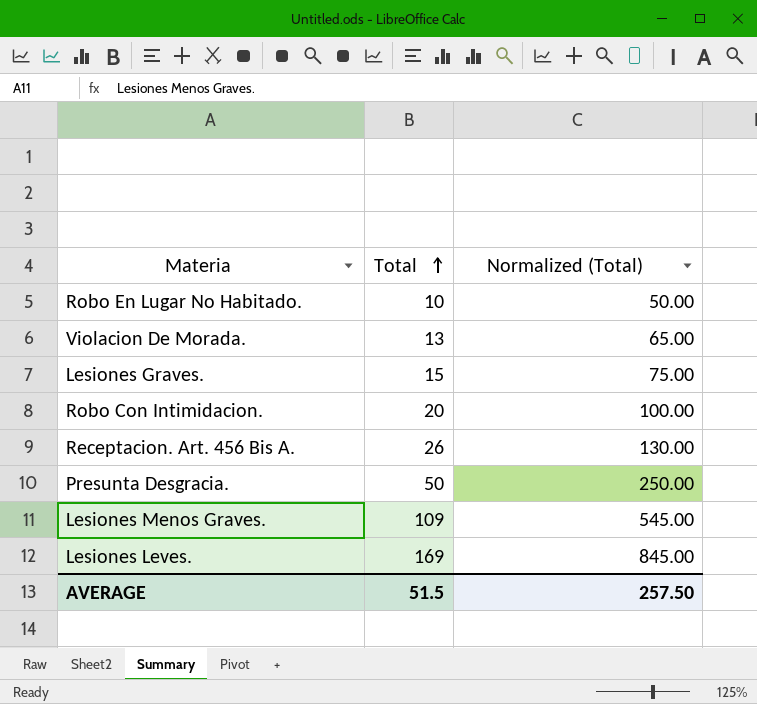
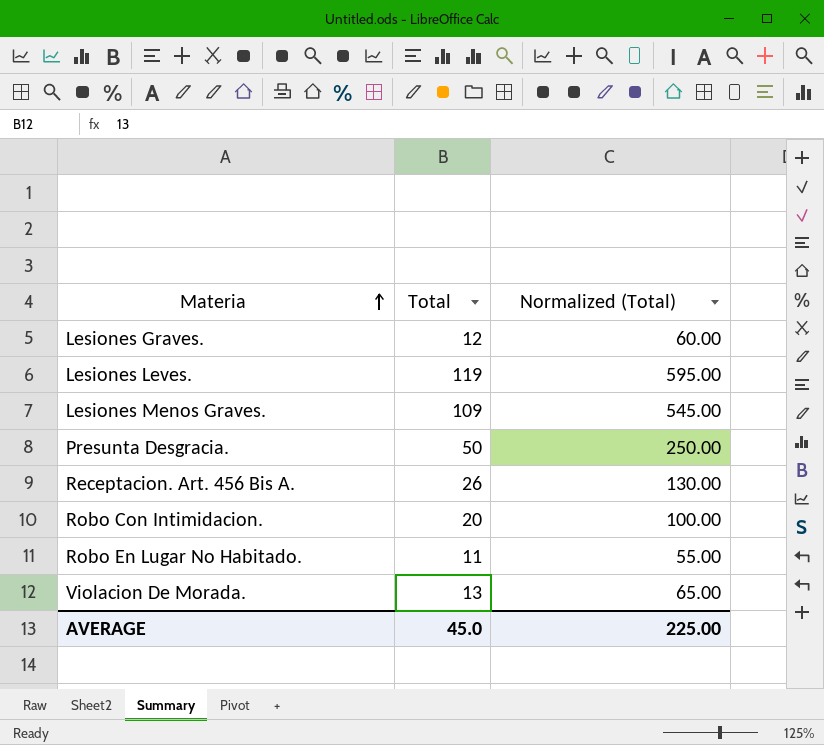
row order: Total ascending -> Materia ascending
Lesiones Graves. | Total: 15 -> 12
Lesiones Graves. | Normalized (Total): 75.00 -> 60.00
Lesiones Leves. | Total: 169 -> 119
Lesiones Leves. | Normalized (Total): 845.00 -> 595.00
Robo En Lugar No Habitado. | Total: 10 -> 11
Robo En Lugar No Habitado. | Normalized (Total): 50.00 -> 55.00
AVERAGE | Total: 51.5 -> 45.0
AVERAGE | Normalized (Total): 257.50 -> 225.00

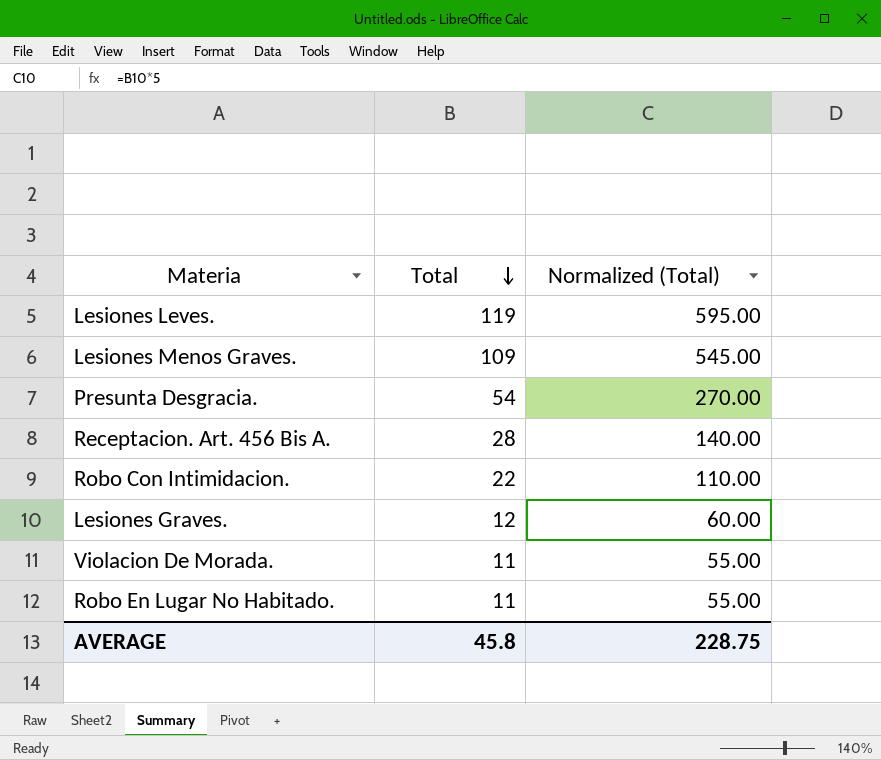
row order: Materia ascending -> Total descending
Presunta Desgracia. | Total: 50 -> 54
Presunta Desgracia. | Normalized (Total): 250.00 -> 270.00
Receptacion. Art. 456 Bis A. | Total: 26 -> 28
Receptacion. Art. 456 Bis A. | Normalized (Total): 130.00 -> 140.00
Robo Con Intimidacion. | Total: 20 -> 22
Robo Con Intimidacion. | Normalized (Total): 100.00 -> 110.00
Violacion De Morada. | Total: 13 -> 11
Violacion De Morada. | Normalized (Total): 65.00 -> 55.00
AVERAGE | Total: 45.0 -> 45.8
AVERAGE | Normalized (Total): 225.00 -> 228.75

